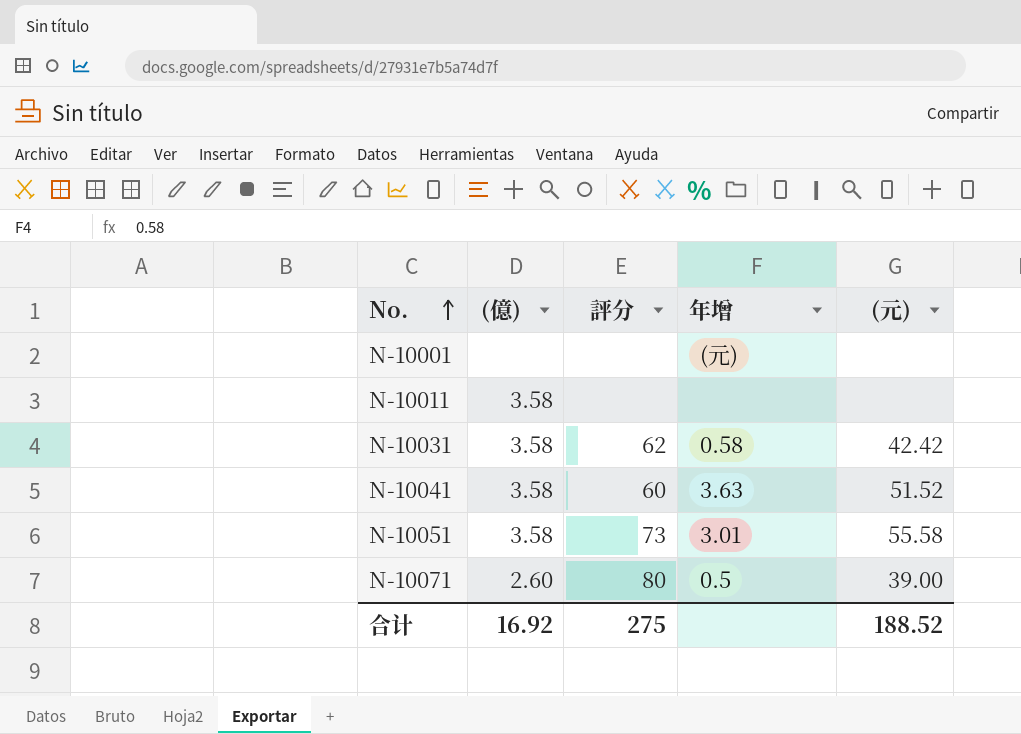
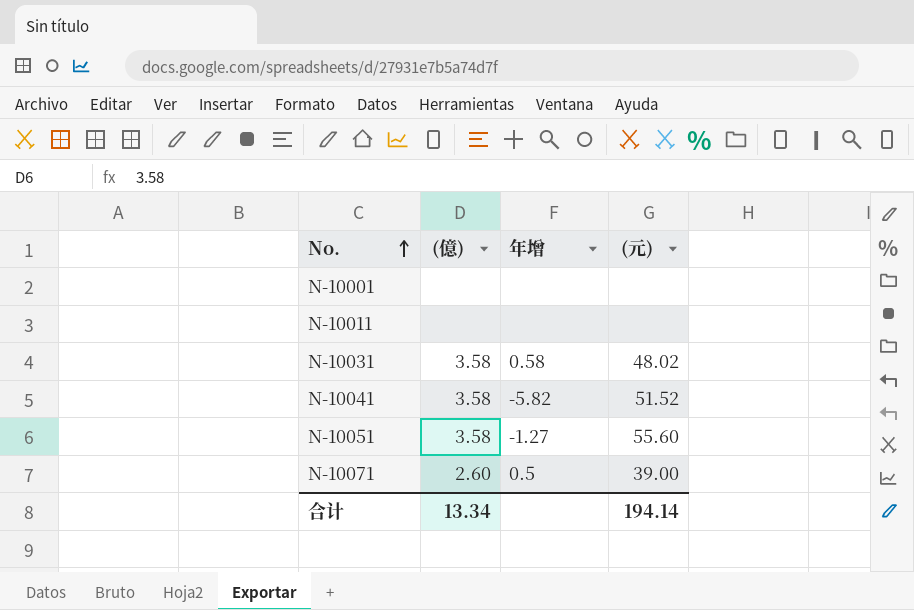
column 評分 | position: 3 -> none
N-10001 | 年增: (元) -> none
N-10011 | (億): 3.58 -> none
N-10031 | (元): 42.42 -> 48.02
N-10041 | 年增: 3.63 -> -5.82
N-10051 | 年增: 3.01 -> -1.27
N-10051 | (元): 55.58 -> 55.60
合计 | (億): 16.92 -> 13.34
合计 | (元): 188.52 -> 194.14

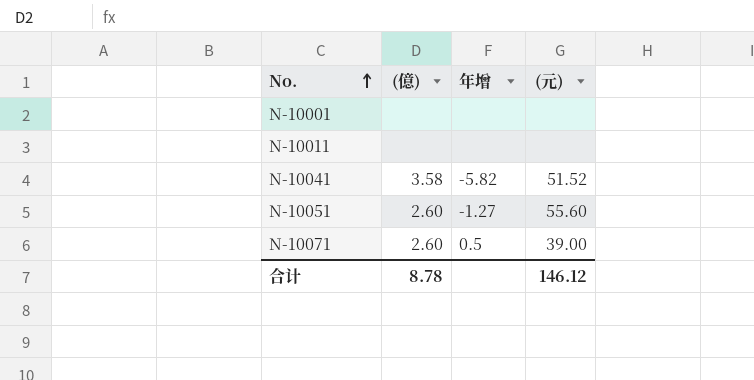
row N-10031: 3.58 | 0.58 | 48.02 -> none
N-10051 | (億): 3.58 -> 2.60
合计 | (億): 13.34 -> 8.78
合计 | (元): 194.14 -> 146.12

